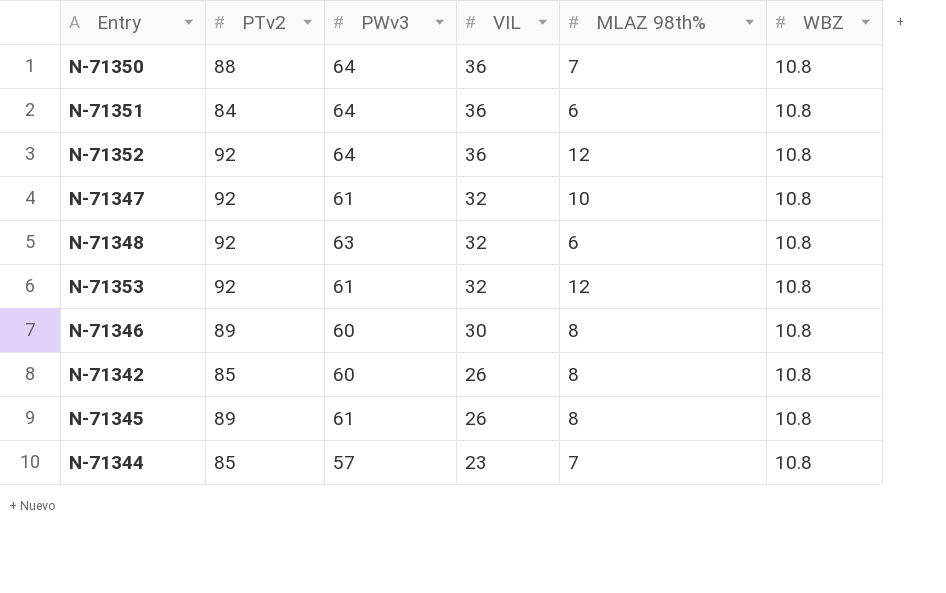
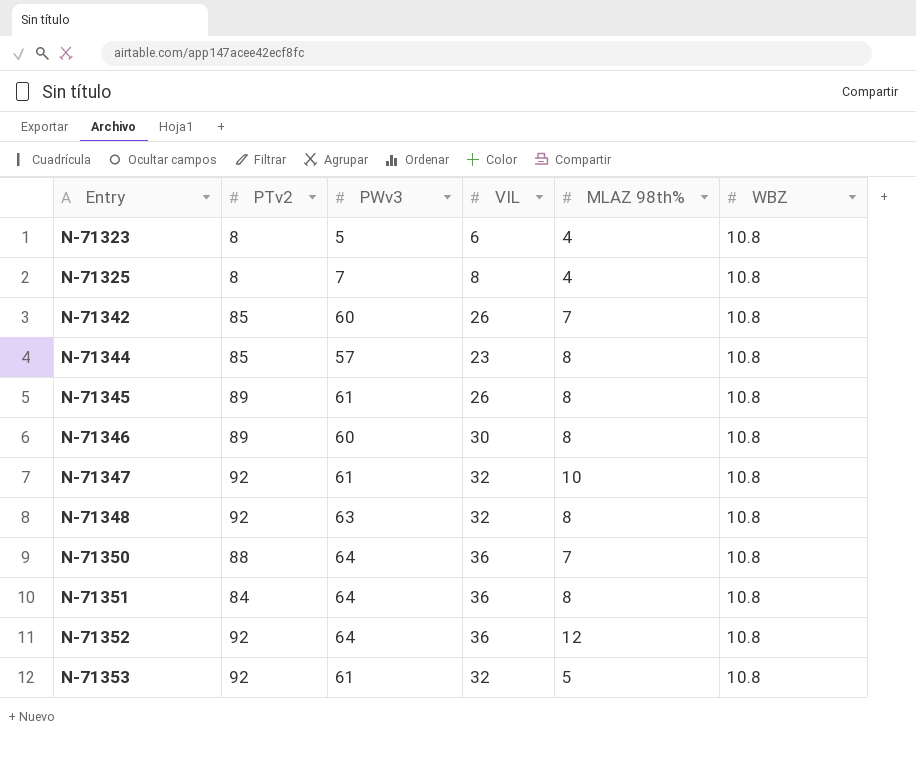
row order: VIL descending -> Entry ascending
row N-71323: none -> 8 | 5 | 6 | 4 | 10.8
row N-71325: none -> 8 | 7 | 8 | 4 | 10.8
N-71342 | MLAZ 98th%: 8 -> 7
N-71344 | MLAZ 98th%: 7 -> 8
N-71348 | MLAZ 98th%: 6 -> 8
N-71351 | MLAZ 98th%: 6 -> 8
N-71353 | MLAZ 98th%: 12 -> 5

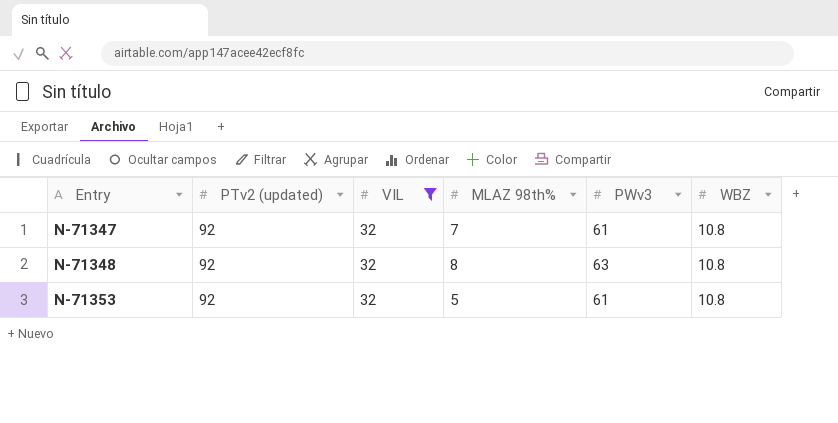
filter: none -> VIL = 32
column name: PTv2 -> PTv2 (updated)
column PWv3 | position: 3 -> 5
N-71347 | MLAZ 98th%: 10 -> 7

